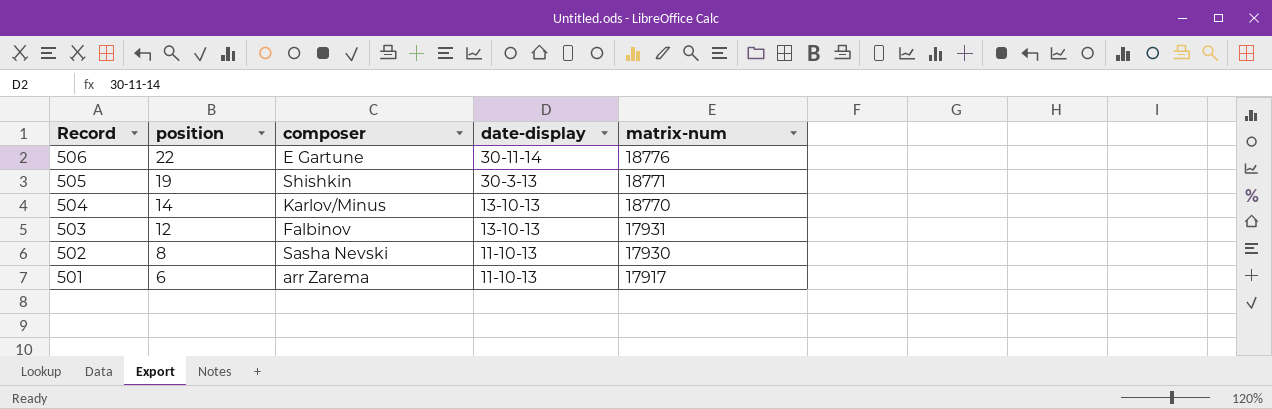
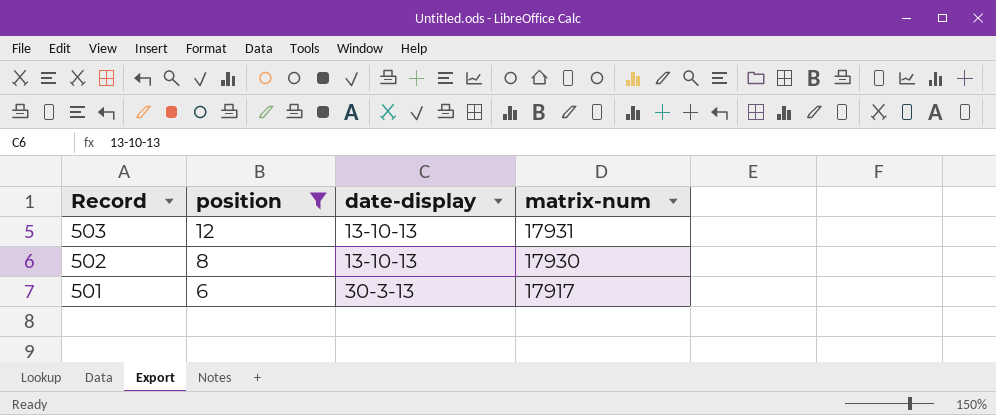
filter: none -> position <= 12
column composer | position: 3 -> none
502 | date-display: 11-10-13 -> 13-10-13
501 | date-display: 11-10-13 -> 30-3-13

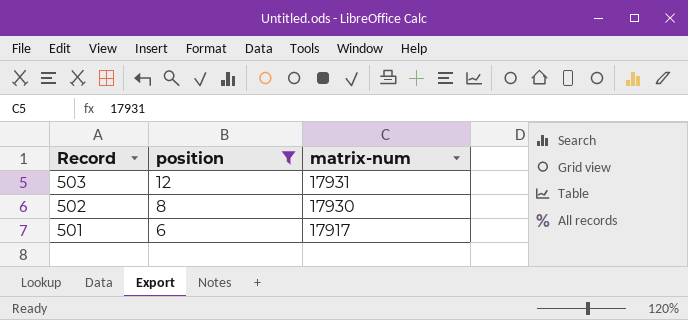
column date-display | position: 3 -> none

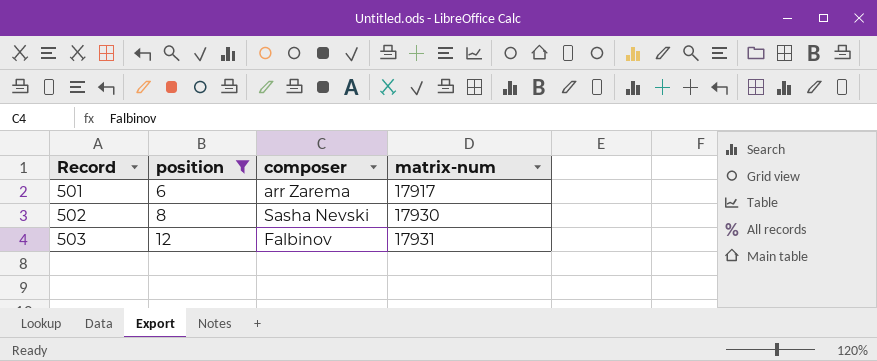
row order: Record descending -> Record ascending
column composer | position: none -> 3

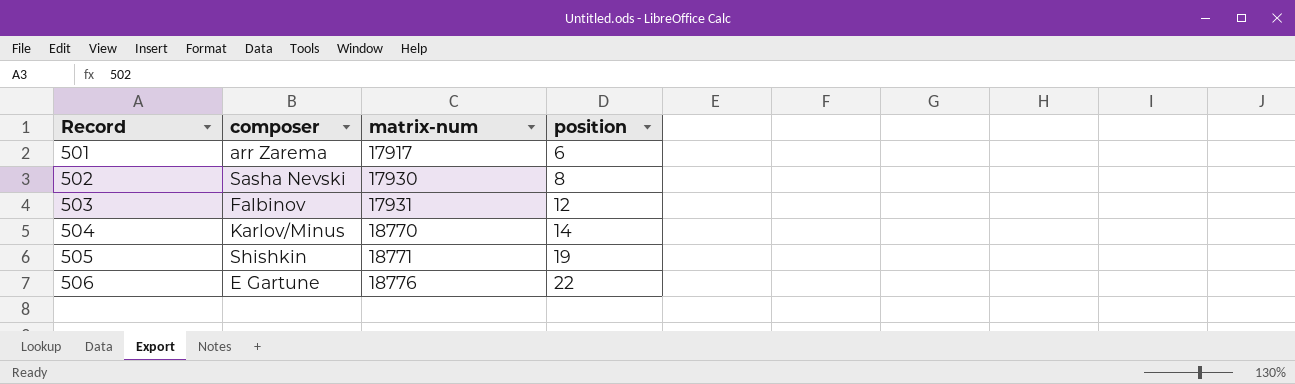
filter: position <= 12 -> none
column position | position: 2 -> 4

